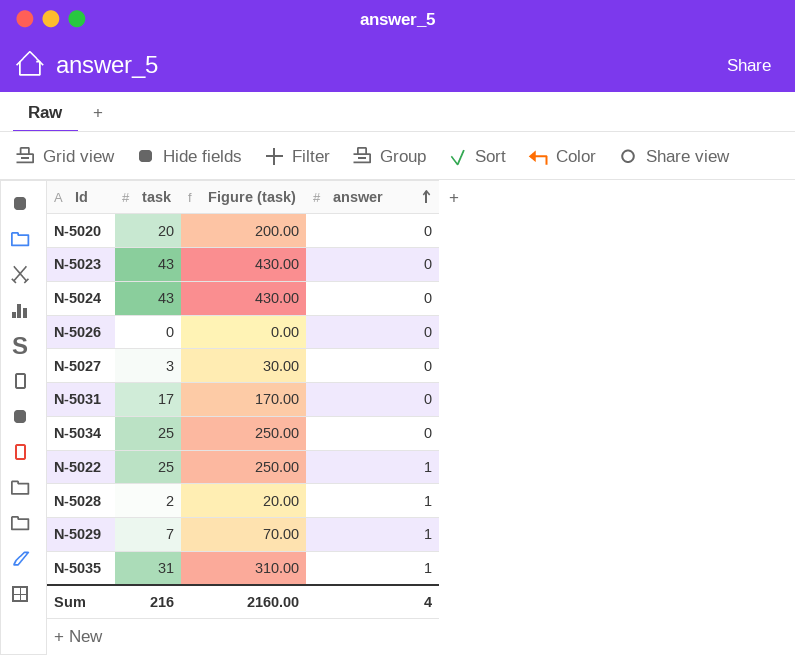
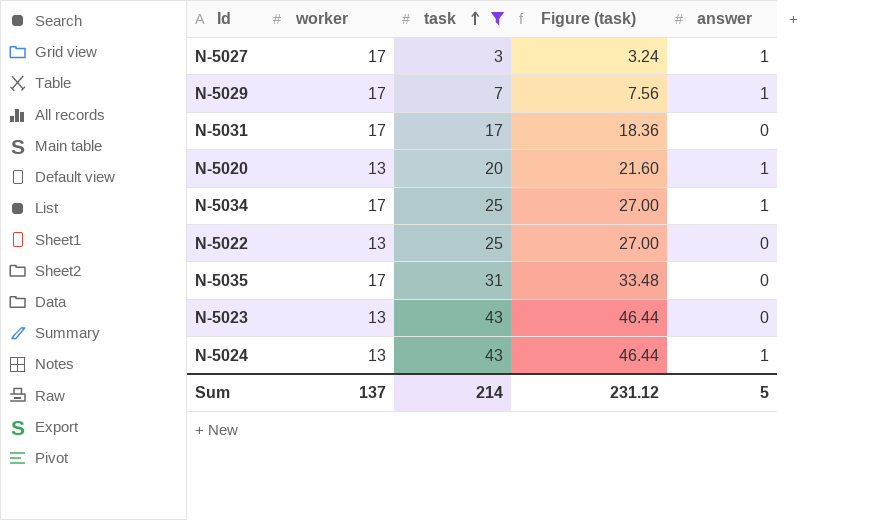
filter: none -> task >= 3
row order: answer ascending -> task ascending
column worker | position: none -> 2
column Figure (task) | formula: [task] * 10 -> [task] * 1.08
N-5027 | answer: 0 -> 1
N-5020 | answer: 0 -> 1
N-5034 | answer: 0 -> 1
N-5022 | answer: 1 -> 0
N-5035 | answer: 1 -> 0
N-5024 | answer: 0 -> 1
Sum | task: 216 -> 214
Sum | Figure (task): 2160.00 -> 231.12
Sum | answer: 4 -> 5

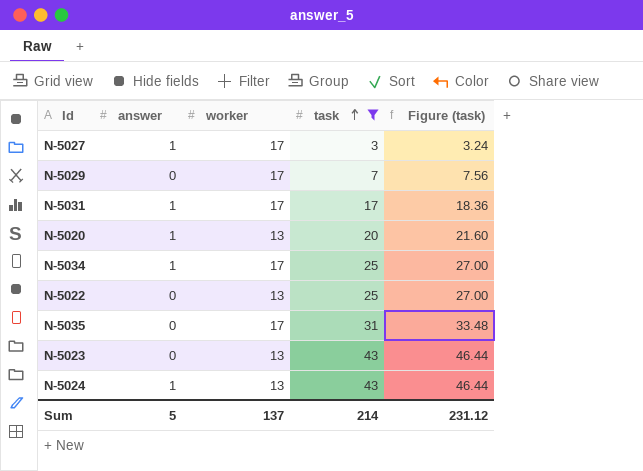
column answer | position: 5 -> 2
N-5029 | answer: 1 -> 0
N-5031 | answer: 0 -> 1

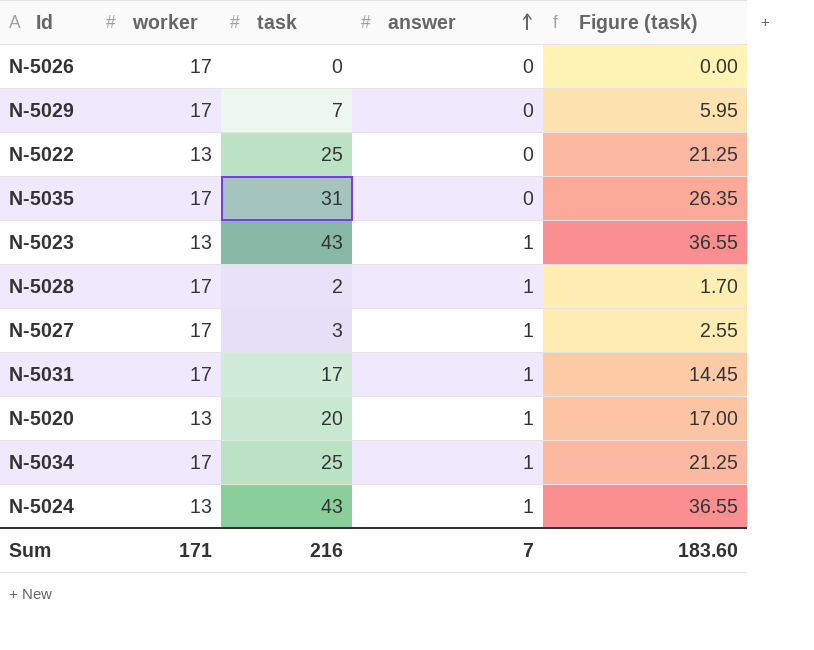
filter: task >= 3 -> none
row order: task ascending -> answer ascending
column answer | position: 2 -> 4
column Figure (task) | formula: [task] * 1.08 -> [task] * 0.85
N-5023 | answer: 0 -> 1
Sum | worker: 137 -> 171
Sum | task: 214 -> 216
Sum | answer: 5 -> 7
Sum | Figure (task): 231.12 -> 183.60

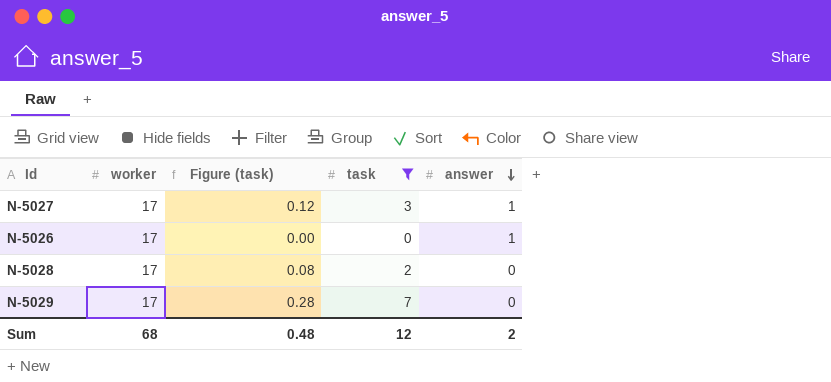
filter: none -> task <= 7
row order: answer ascending -> answer descending
column Figure (task) | formula: [task] * 0.85 -> [task] * 0.04
column Figure (task) | position: 5 -> 3
N-5026 | answer: 0 -> 1
N-5028 | answer: 1 -> 0
Sum | worker: 171 -> 68
Sum | Figure (task): 183.60 -> 0.48
Sum | task: 216 -> 12
Sum | answer: 7 -> 2

